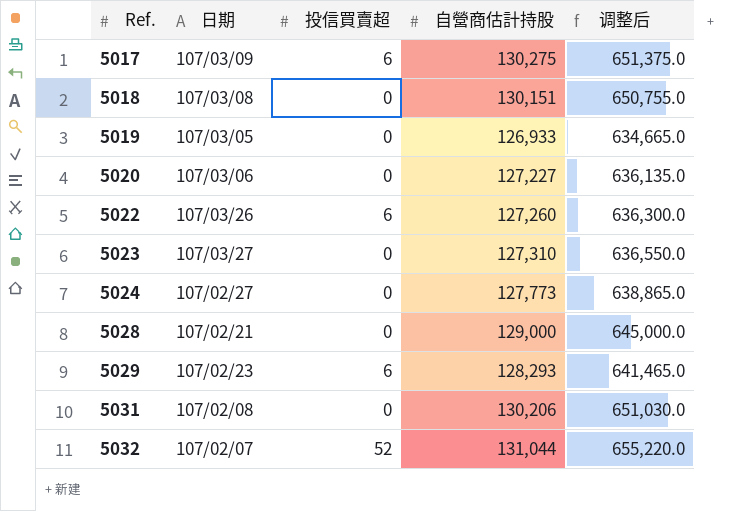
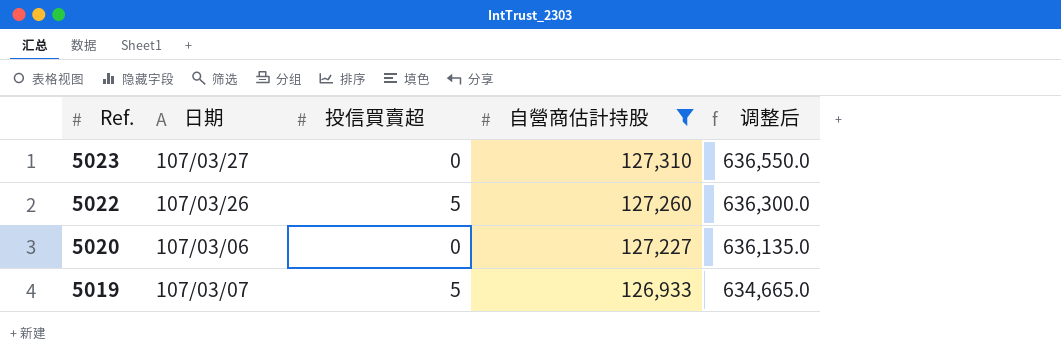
filter: none -> 自營商估計持股 <= 127,310
row order: Ref. ascending -> Ref. descending
5022 | 投信買賣超: 6 -> 5
5019 | 日期: 107/03/05 -> 107/03/07
5019 | 投信買賣超: 0 -> 5

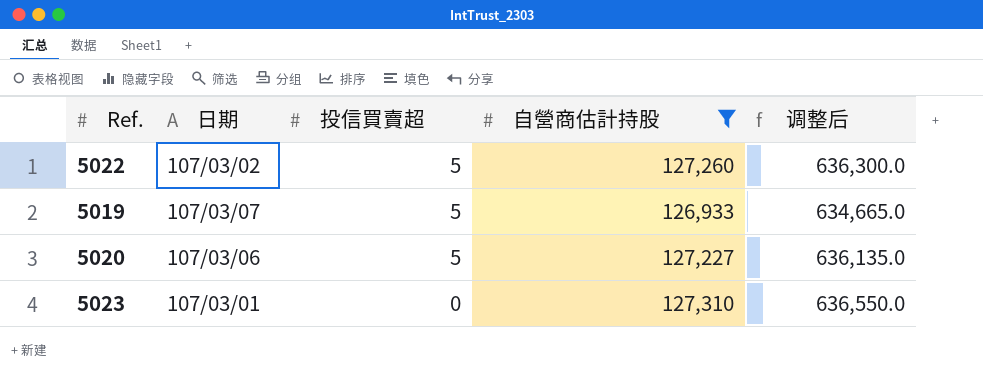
row order: Ref. descending -> 投信買賣超 descending
5022 | 日期: 107/03/26 -> 107/03/02
5020 | 投信買賣超: 0 -> 5
5023 | 日期: 107/03/27 -> 107/03/01

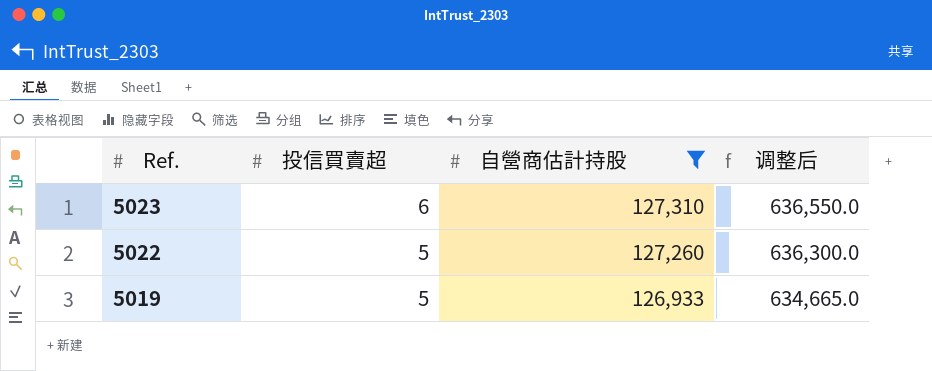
row order: 投信買賣超 descending -> Ref. descending
column 日期 | position: 2 -> none
row 5020: 107/03/06 | 5 | 127,227 | 636,135.0 -> none
5023 | 投信買賣超: 0 -> 6

